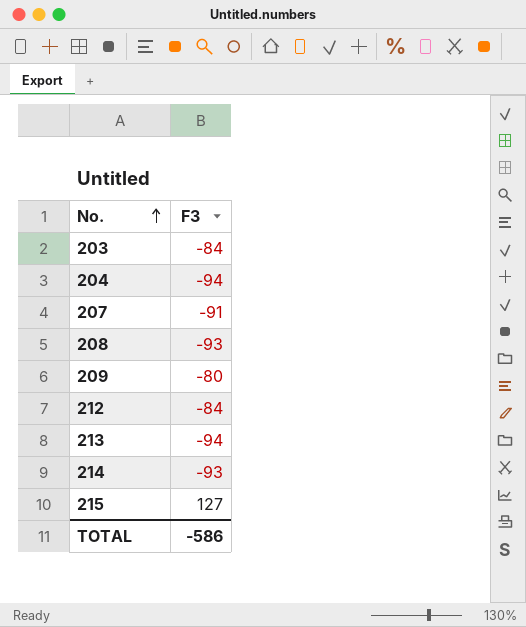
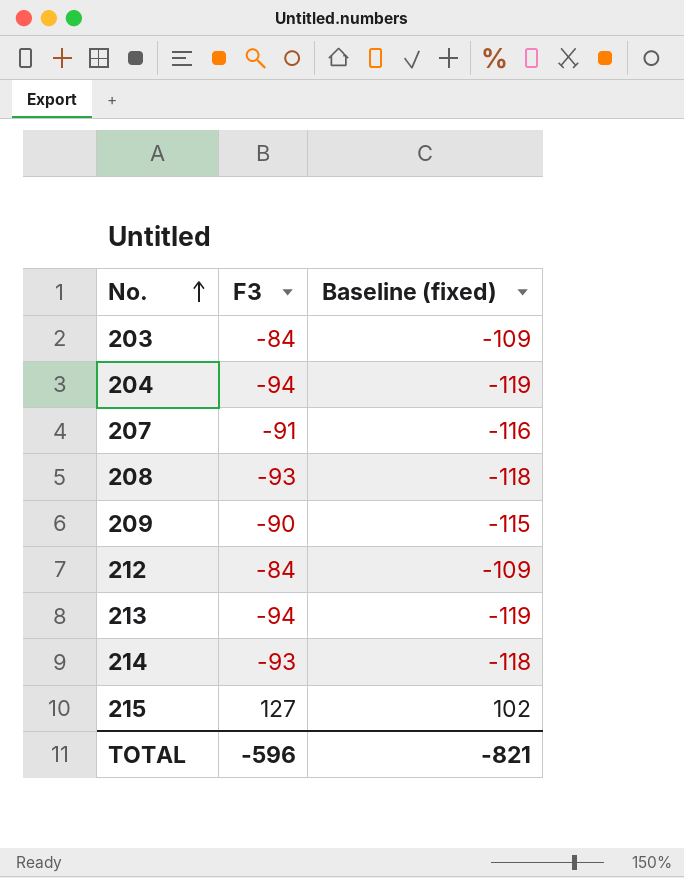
column Baseline (fixed) | formula: none -> [F3] - 25
209 | F3: -80 -> -90
TOTAL | F3: -586 -> -596

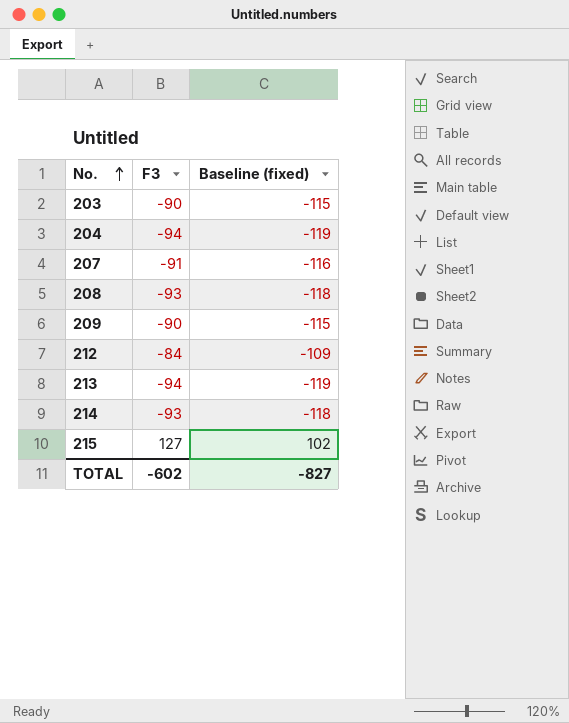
203 | F3: -84 -> -90
203 | Baseline (fixed): -109 -> -115
TOTAL | F3: -596 -> -602
TOTAL | Baseline (fixed): -821 -> -827

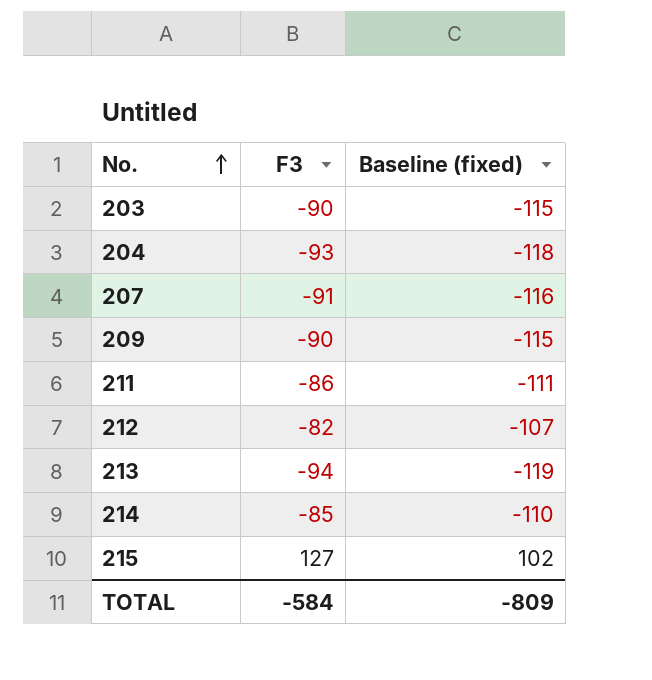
row 208: -93 | -118 -> none
204 | F3: -94 -> -93
204 | Baseline (fixed): -119 -> -118
row 211: none -> -86 | -111
212 | F3: -84 -> -82
212 | Baseline (fixed): -109 -> -107
214 | F3: -93 -> -85
214 | Baseline (fixed): -118 -> -110
TOTAL | F3: -602 -> -584
TOTAL | Baseline (fixed): -827 -> -809

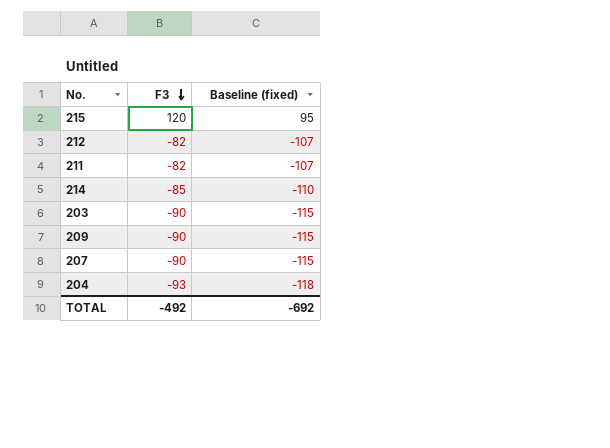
row order: No. ascending -> F3 descending
row 213: -94 | -119 -> none
215 | F3: 127 -> 120
215 | Baseline (fixed): 102 -> 95
211 | F3: -86 -> -82
211 | Baseline (fixed): -111 -> -107
207 | F3: -91 -> -90
207 | Baseline (fixed): -116 -> -115
TOTAL | F3: -584 -> -492
TOTAL | Baseline (fixed): -809 -> -692

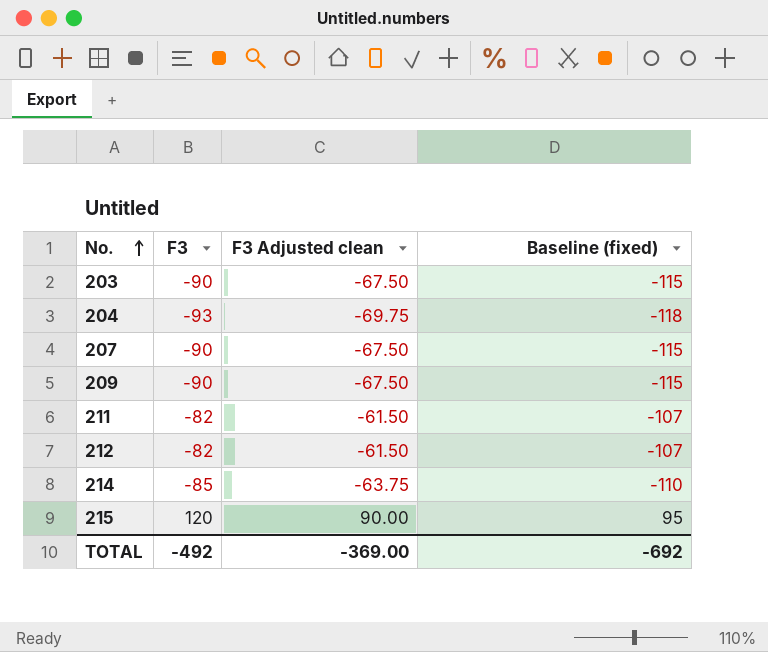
row order: F3 descending -> No. ascending
column F3 Adjusted clean | formula: none -> [F3] * 0.75

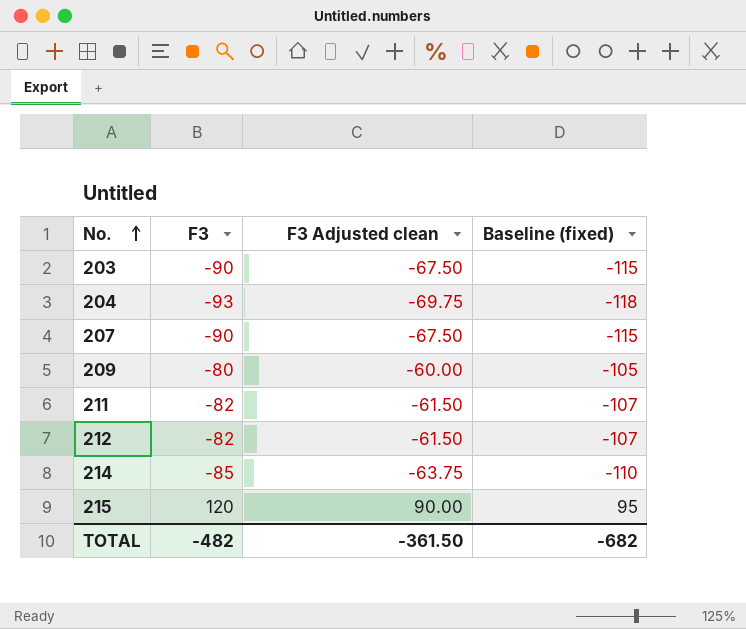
209 | F3: -90 -> -80
209 | F3 Adjusted clean: -67.50 -> -60.00
209 | Baseline (fixed): -115 -> -105
TOTAL | F3: -492 -> -482
TOTAL | F3 Adjusted clean: -369.00 -> -361.50
TOTAL | Baseline (fixed): -692 -> -682

